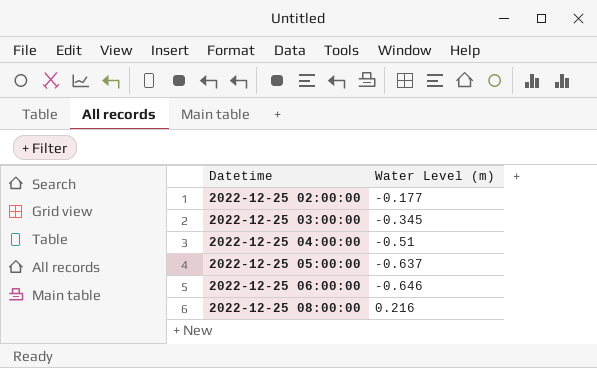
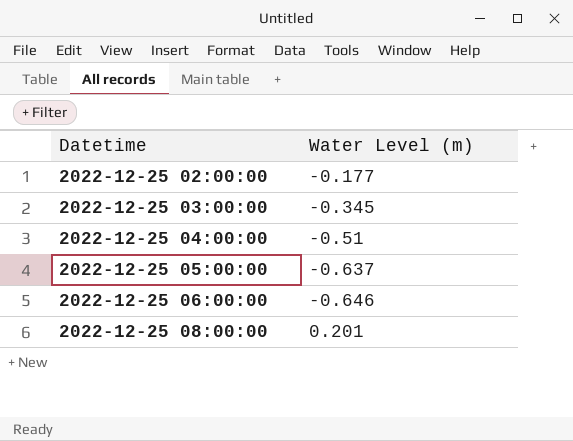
2022-12-25 08:00:00 | Water Level (m): 0.216 -> 0.201

